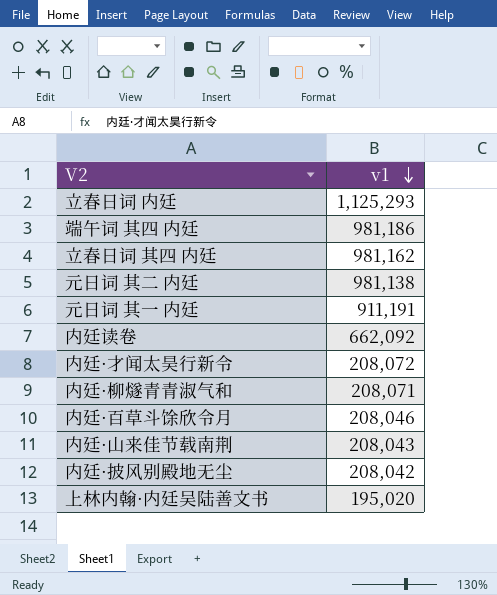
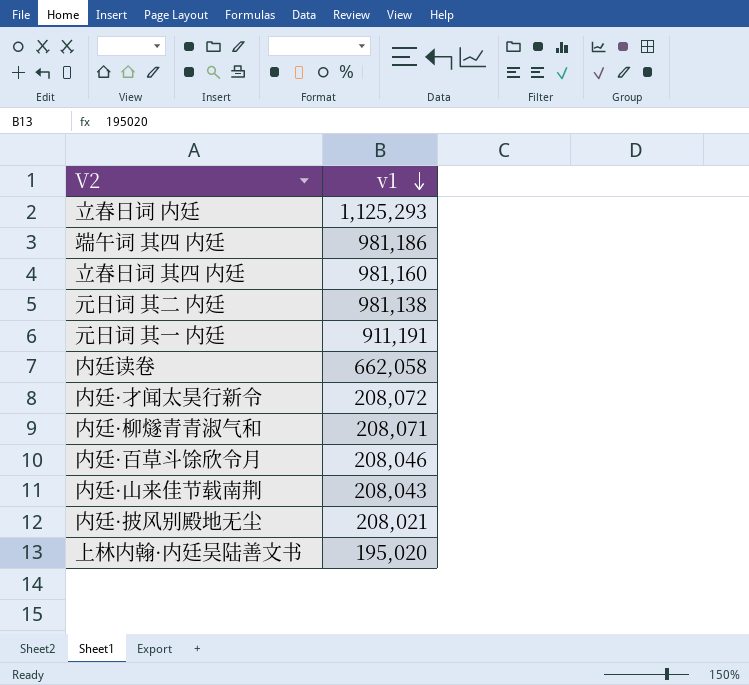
立春日词 其四 内廷 | v1: 981,162 -> 981,160
内廷读卷 | v1: 662,092 -> 662,058
内廷·披风别殿地无尘 | v1: 208,042 -> 208,021

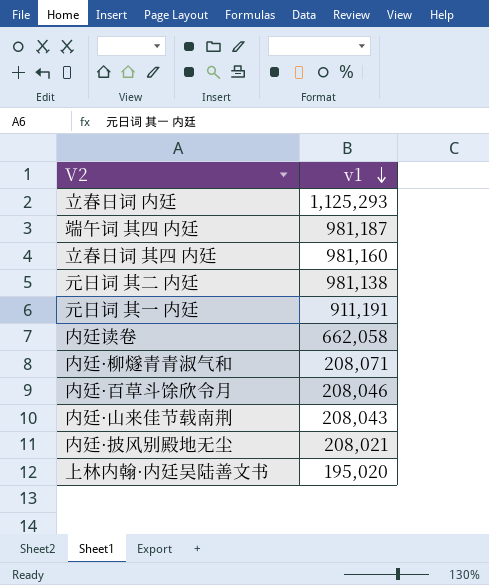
row 内廷·才闻太昊行新令: 208,072 -> none
端午词 其四 内廷 | v1: 981,186 -> 981,187

